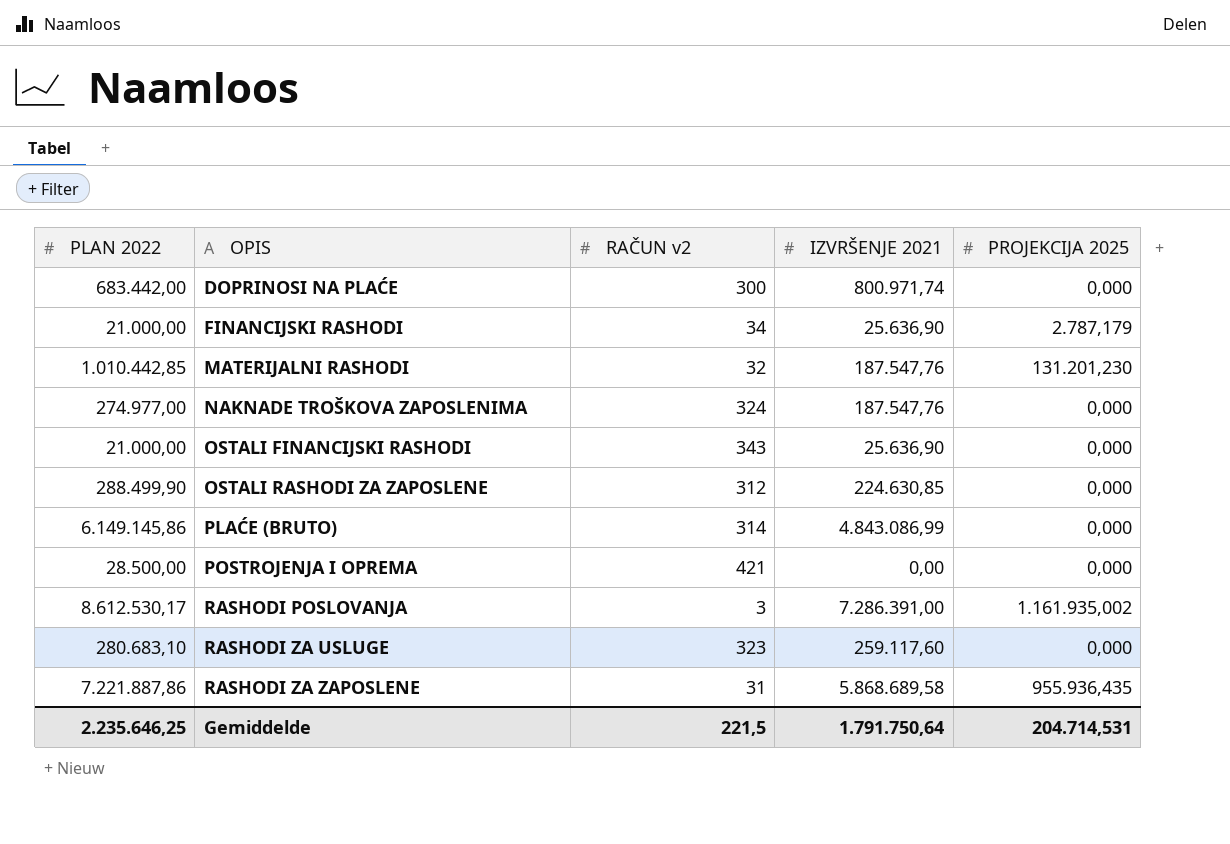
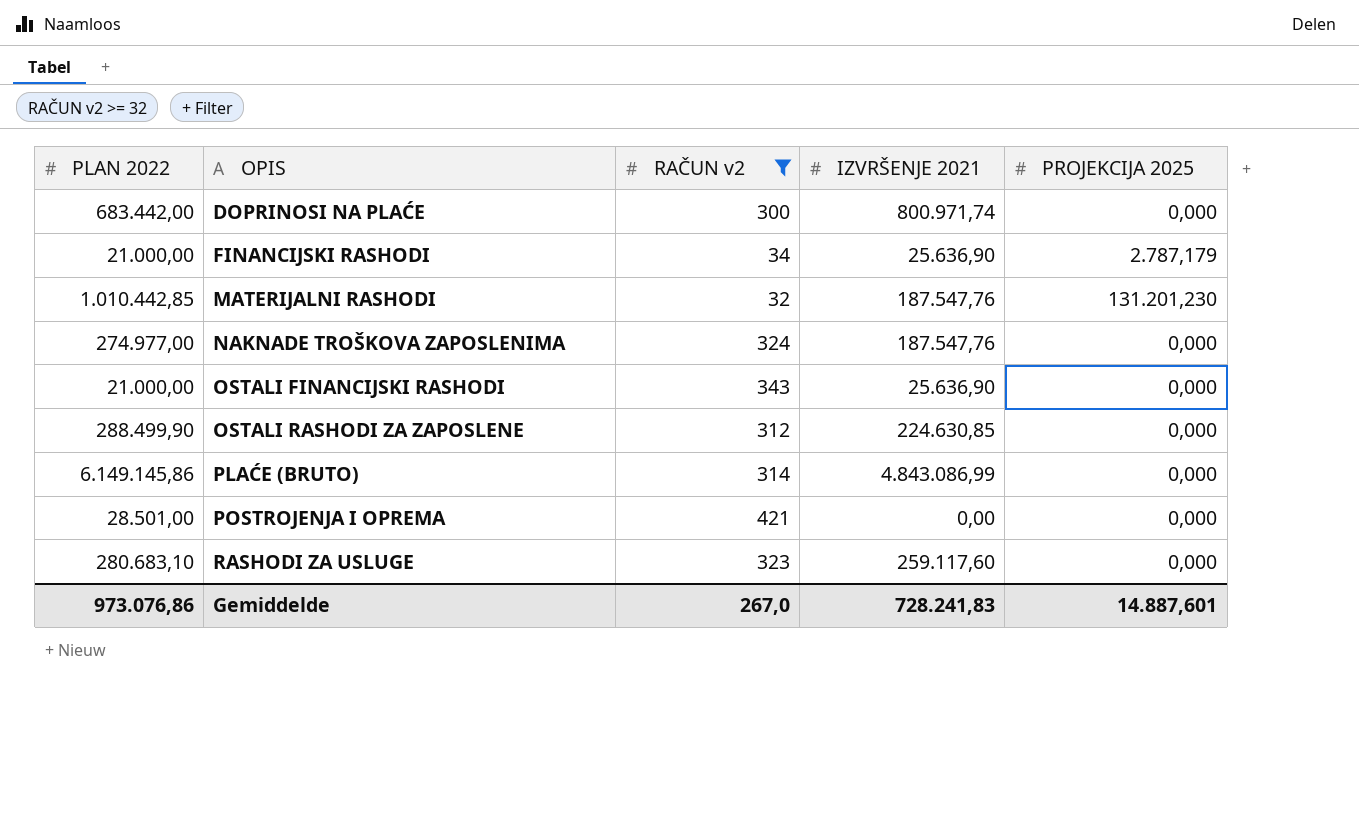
filter: none -> RAČUN v2 >= 32
POSTROJENJA I OPREMA | PLAN 2022: 28.500,00 -> 28.501,00
Gemiddelde | PLAN 2022: 2.235.646,25 -> 973.076,86
Gemiddelde | RAČUN v2: 221,5 -> 267,0
Gemiddelde | IZVRŠENJE 2021: 1.791.750,64 -> 728.241,83
Gemiddelde | PROJEKCIJA 2025: 204.714,531 -> 14.887,601

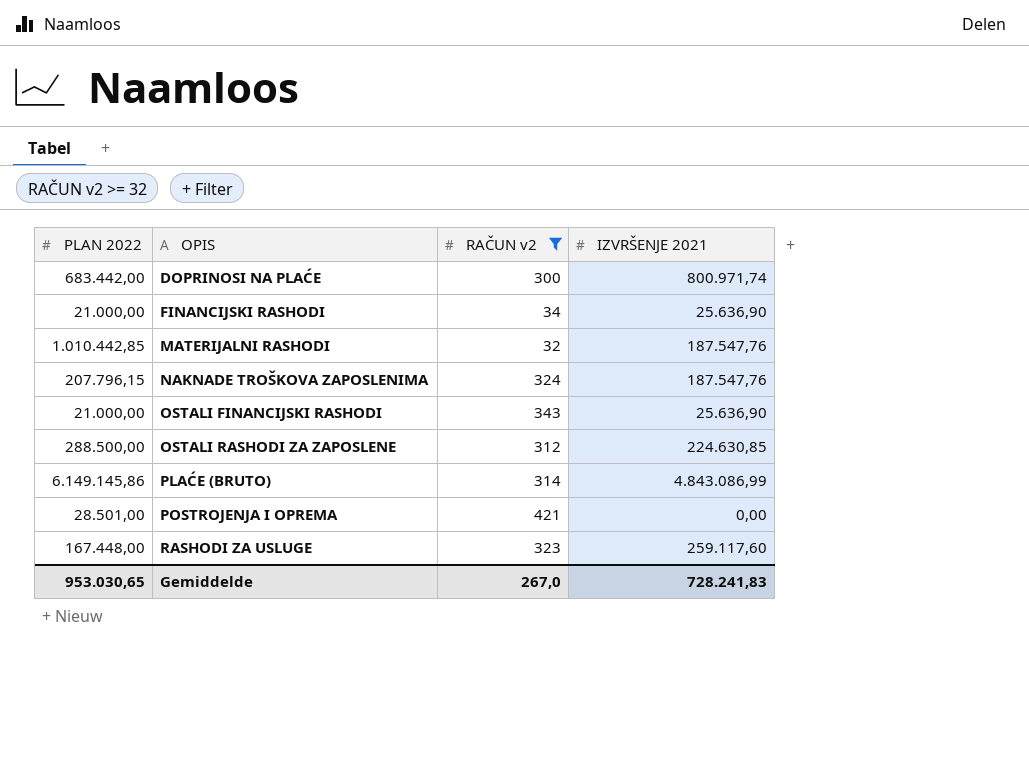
column PROJEKCIJA 2025 | position: 5 -> none
NAKNADE TROŠKOVA ZAPOSLENIMA | PLAN 2022: 274.977,00 -> 207.796,15
OSTALI RASHODI ZA ZAPOSLENE | PLAN 2022: 288.499,90 -> 288.500,00
RASHODI ZA USLUGE | PLAN 2022: 280.683,10 -> 167.448,00
Gemiddelde | PLAN 2022: 973.076,86 -> 953.030,65

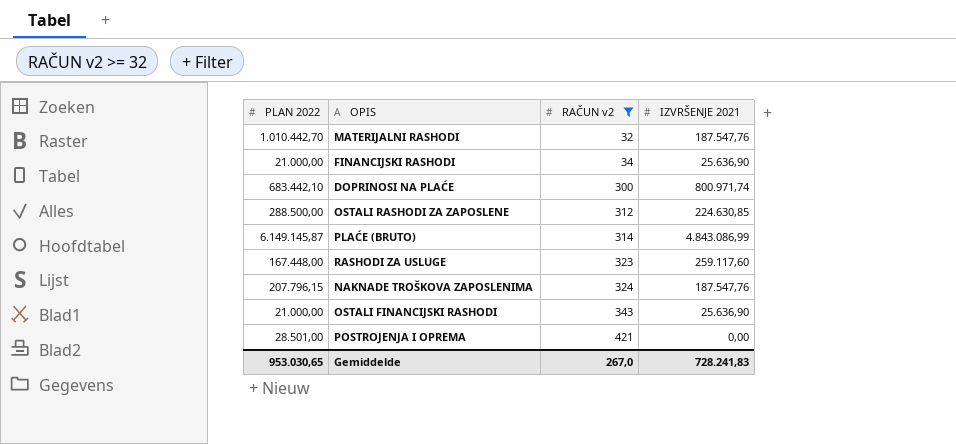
row order: OPIS ascending -> RAČUN v2 ascending
MATERIJALNI RASHODI | PLAN 2022: 1.010.442,85 -> 1.010.442,70
DOPRINOSI NA PLAĆE | PLAN 2022: 683.442,00 -> 683.442,10
PLAĆE (BRUTO) | PLAN 2022: 6.149.145,86 -> 6.149.145,87

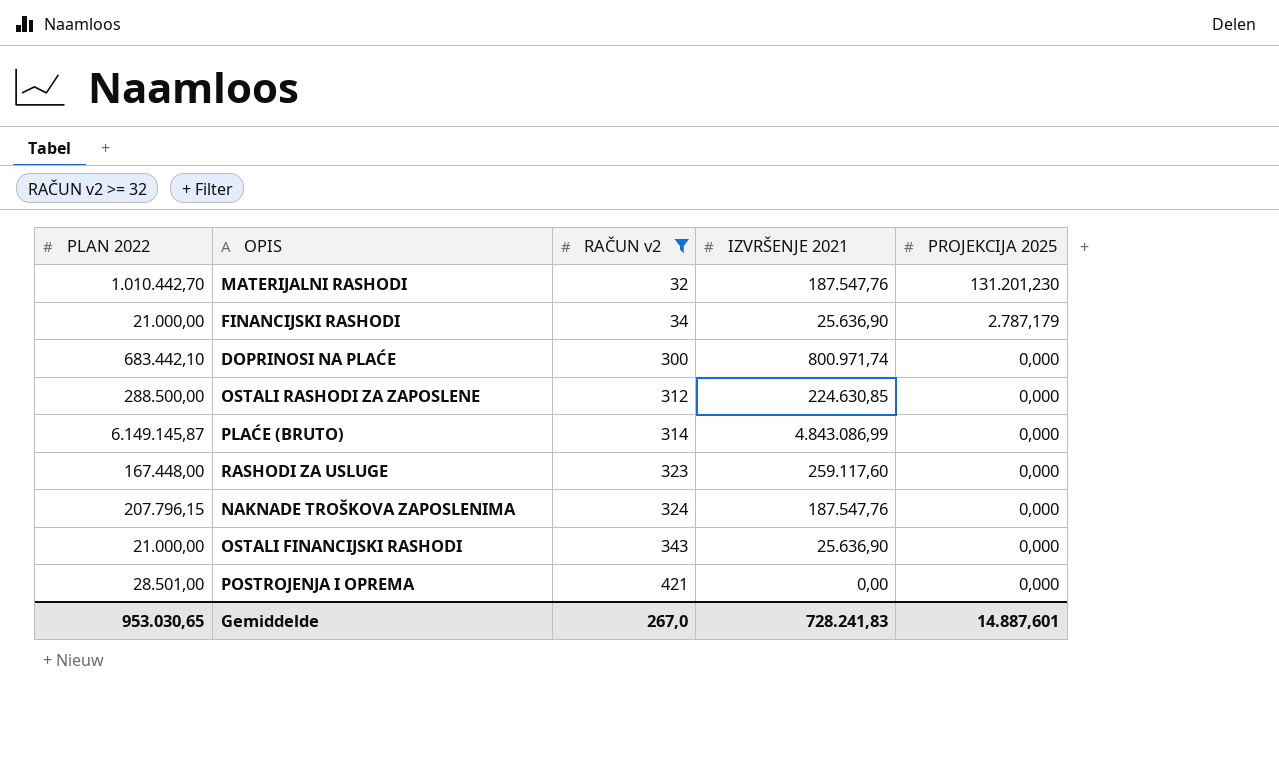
column PROJEKCIJA 2025 | position: none -> 5

